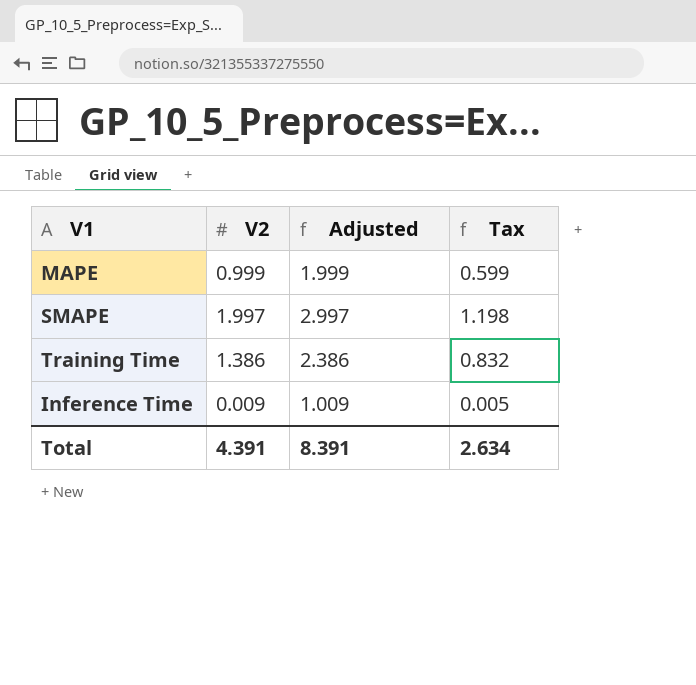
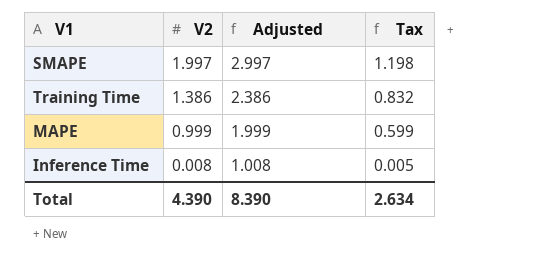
row order: none -> V2 descending
Inference Time | V2: 0.009 -> 0.008
Inference Time | Adjusted: 1.009 -> 1.008
Total | V2: 4.391 -> 4.390
Total | Adjusted: 8.391 -> 8.390

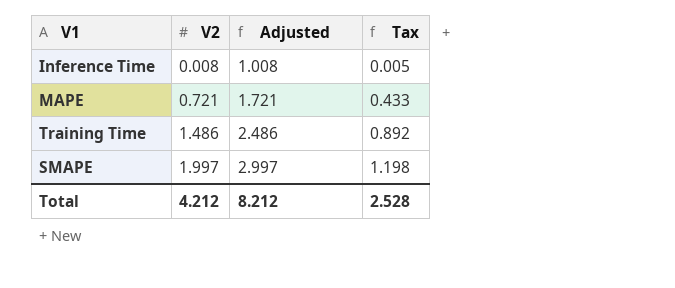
row order: V2 descending -> V2 ascending
MAPE | V2: 0.999 -> 0.721
MAPE | Adjusted: 1.999 -> 1.721
MAPE | Tax: 0.599 -> 0.433
Training Time | V2: 1.386 -> 1.486
Training Time | Adjusted: 2.386 -> 2.486
Training Time | Tax: 0.832 -> 0.892
Total | V2: 4.390 -> 4.212
Total | Adjusted: 8.390 -> 8.212
Total | Tax: 2.634 -> 2.528

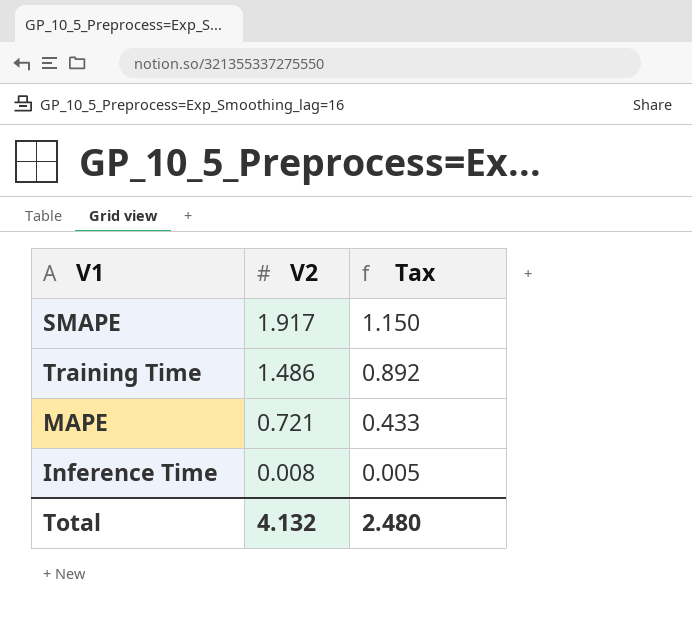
row order: V2 ascending -> V2 descending
column Adjusted | formula: [V2] + 1 -> none
SMAPE | V2: 1.997 -> 1.917
SMAPE | Tax: 1.198 -> 1.150
Total | V2: 4.212 -> 4.132
Total | Tax: 2.528 -> 2.480

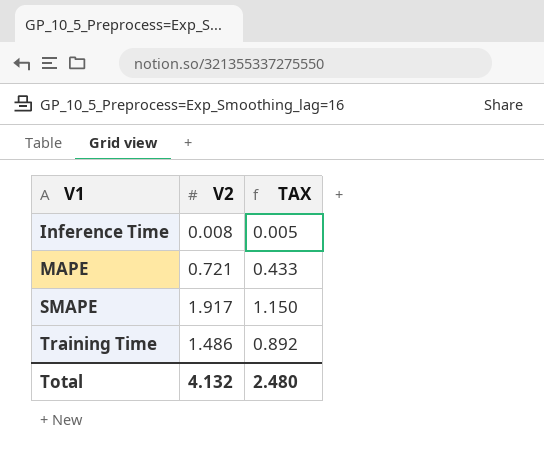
row order: V2 descending -> V1 ascending
column name: Tax -> TAX

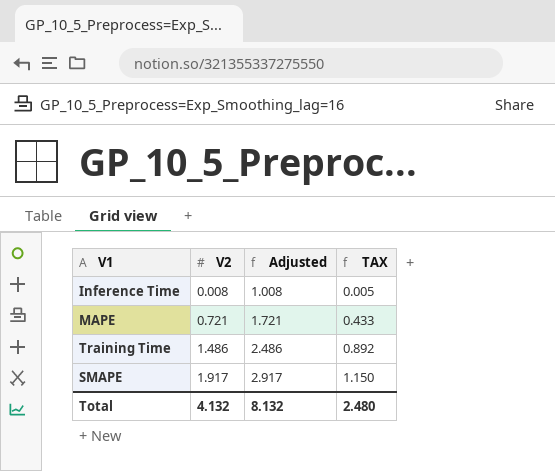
row order: V1 ascending -> V2 ascending
column Adjusted | formula: none -> [V2] + 1

